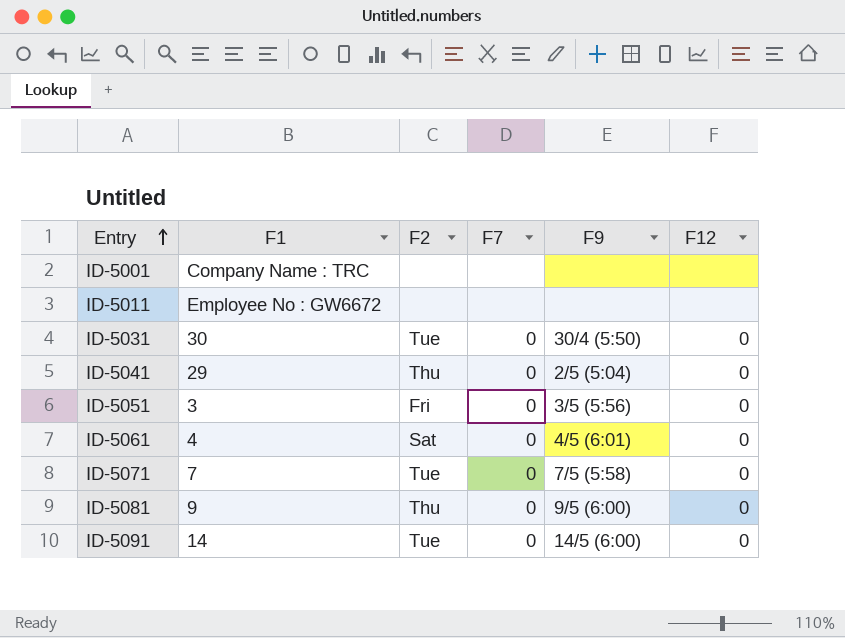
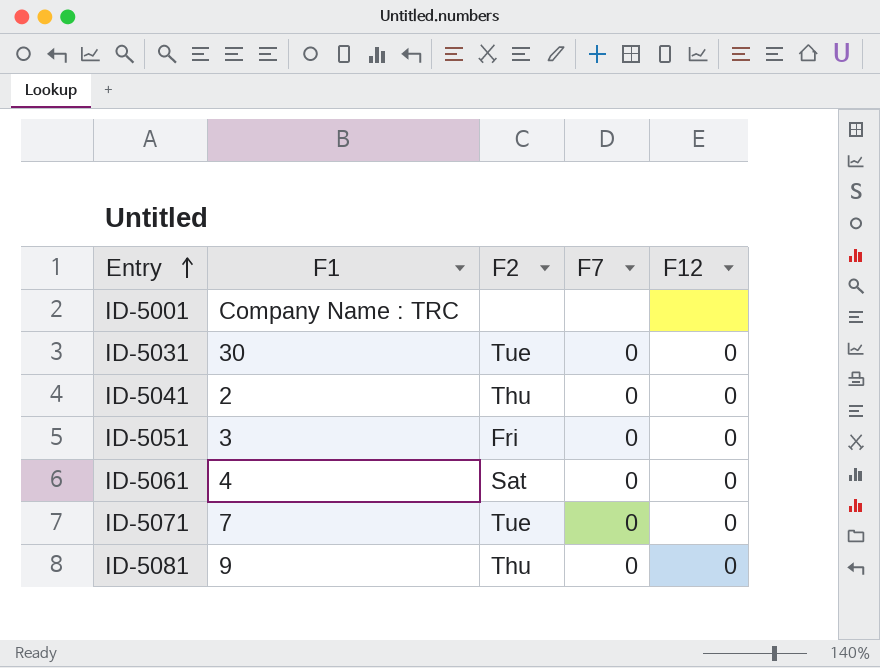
column F9 | position: 5 -> none
row ID-5011: Employee No : GW6672 | none | none | none | none -> none
row ID-5091: 14 | Tue | 0 | 14/5 (6:00) | 0 -> none
ID-5041 | F1: 29 -> 2

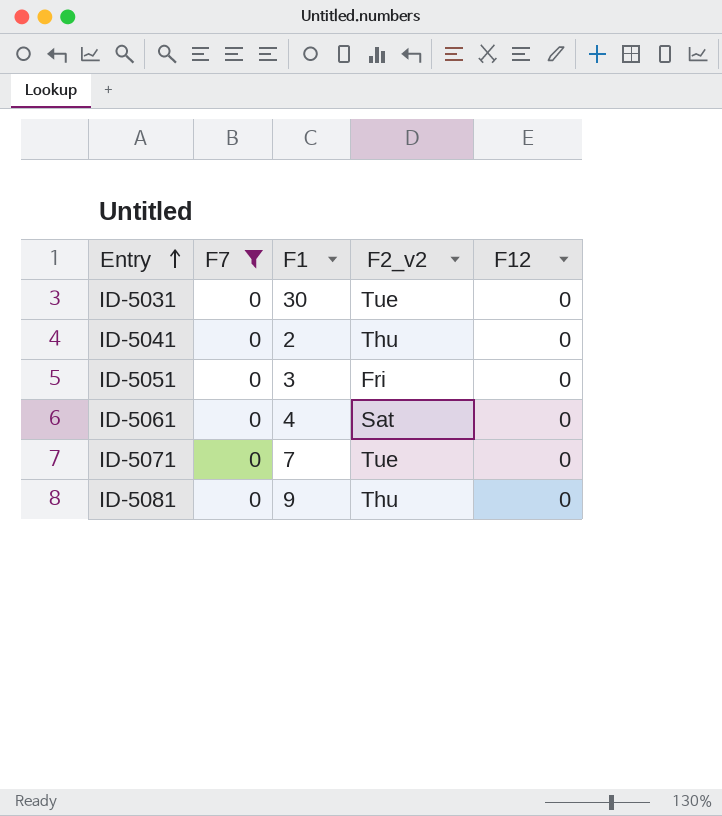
filter: none -> F7 = 0
column F7 | position: 4 -> 2
column name: F2 -> F2_v2

